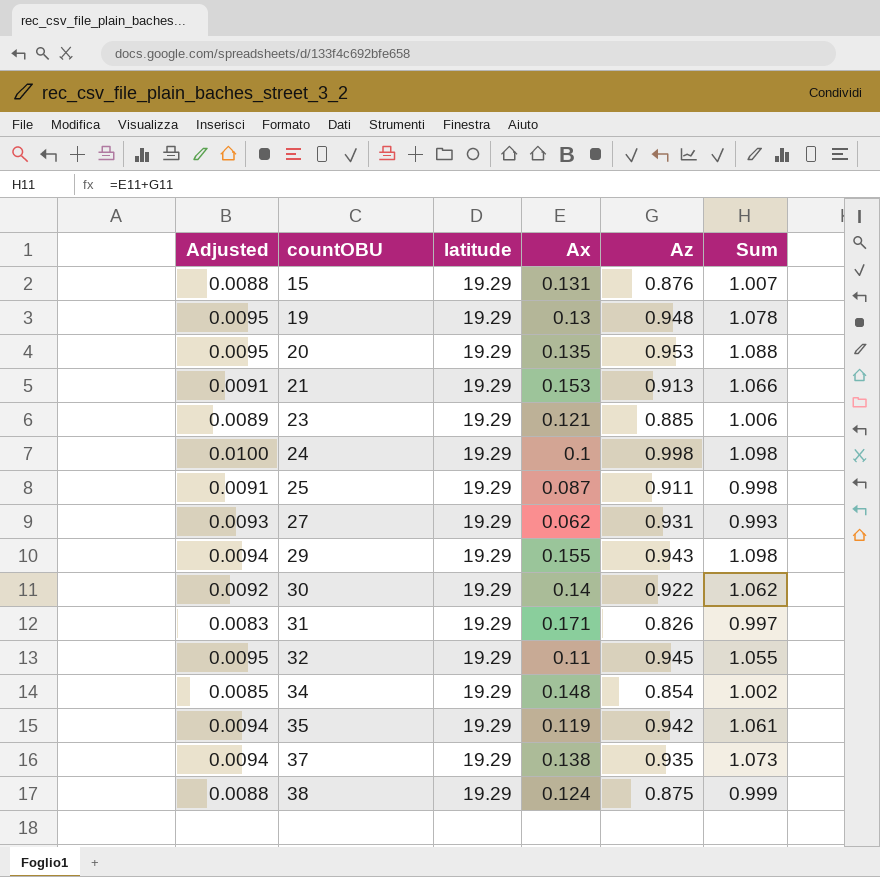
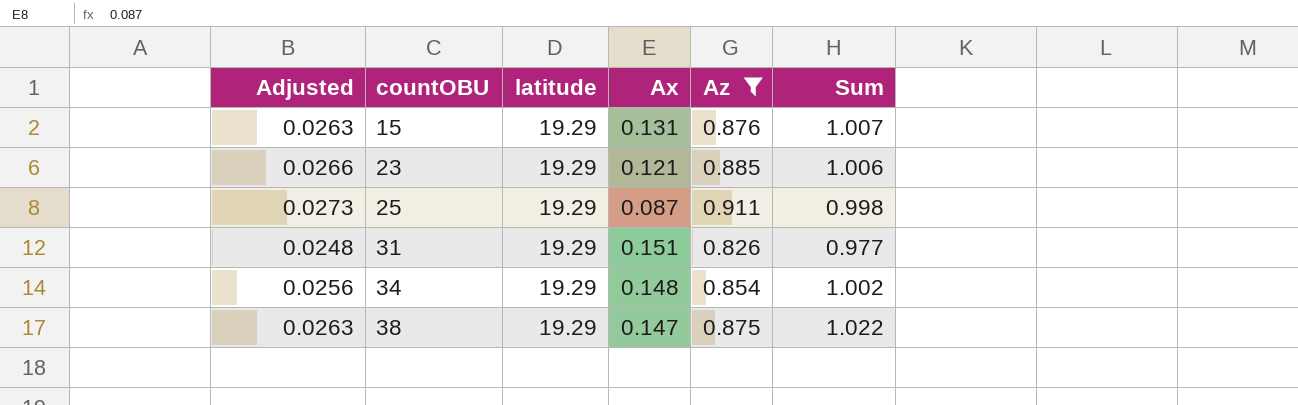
filter: none -> Az <= 0.911
column Adjusted | formula: [Az] * 0.01 -> [Az] * 0.03
31 | Ax: 0.171 -> 0.151
31 | Sum: 0.997 -> 0.977
38 | Ax: 0.124 -> 0.147
38 | Sum: 0.999 -> 1.022

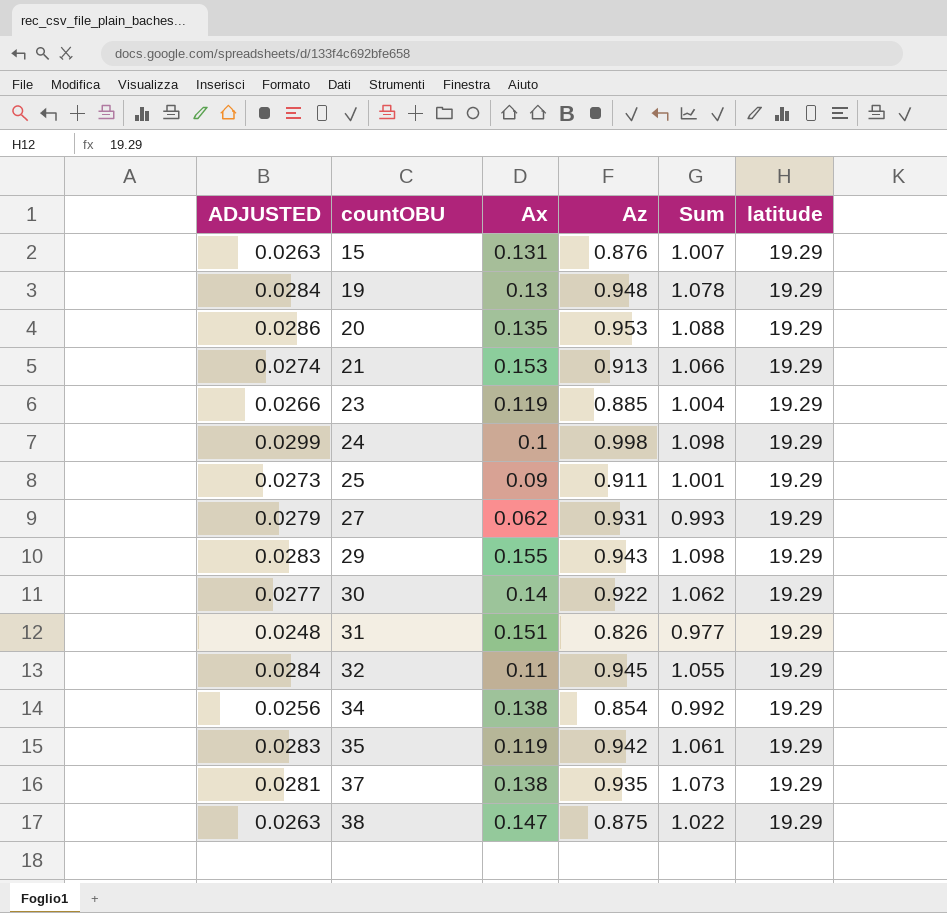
filter: Az <= 0.911 -> none
column name: Adjusted -> ADJUSTED
column latitude | position: 3 -> 6
23 | Ax: 0.121 -> 0.119
23 | Sum: 1.006 -> 1.004
25 | Ax: 0.087 -> 0.09
25 | Sum: 0.998 -> 1.001
34 | Ax: 0.148 -> 0.138
34 | Sum: 1.002 -> 0.992

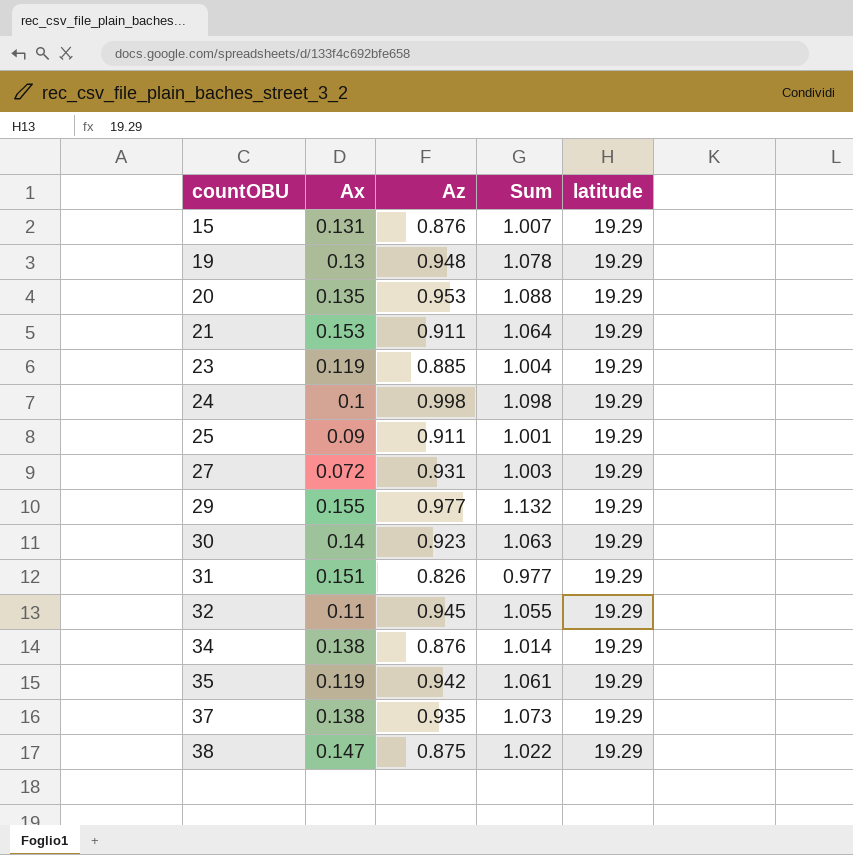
column ADJUSTED | formula: [Az] * 0.03 -> none
21 | Az: 0.913 -> 0.911
21 | Sum: 1.066 -> 1.064
27 | Ax: 0.062 -> 0.072
27 | Sum: 0.993 -> 1.003
29 | Az: 0.943 -> 0.977
29 | Sum: 1.098 -> 1.132
30 | Az: 0.922 -> 0.923
30 | Sum: 1.062 -> 1.063
34 | Az: 0.854 -> 0.876
34 | Sum: 0.992 -> 1.014

